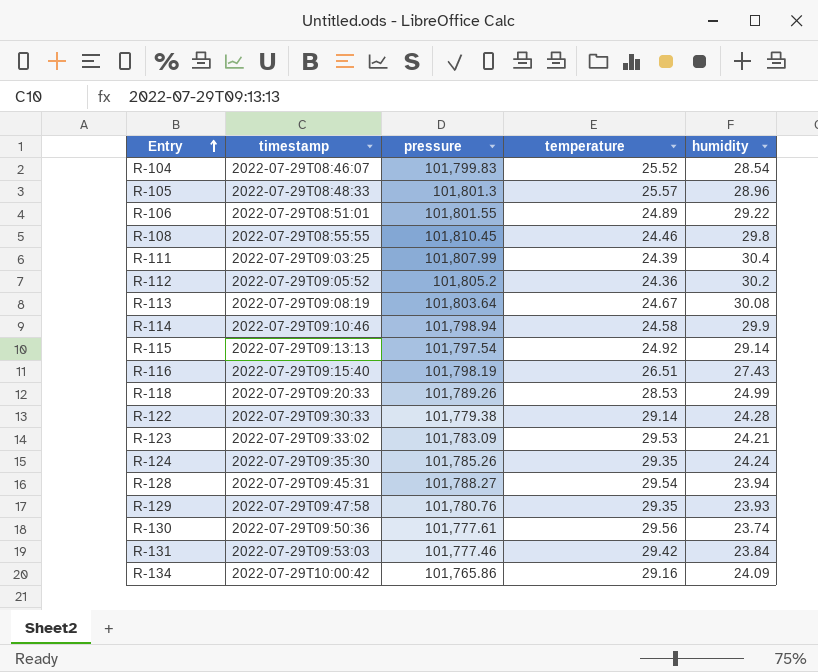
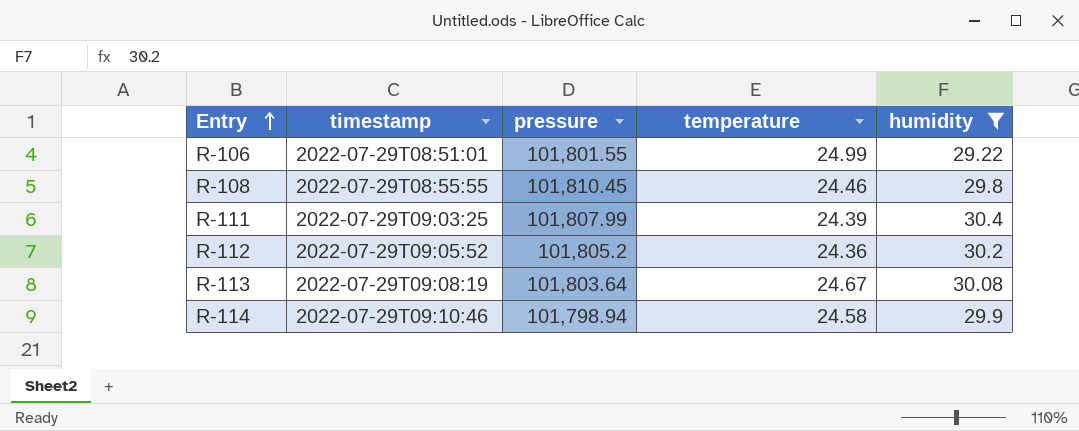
filter: none -> humidity >= 29.22
R-106 | temperature: 24.89 -> 24.99

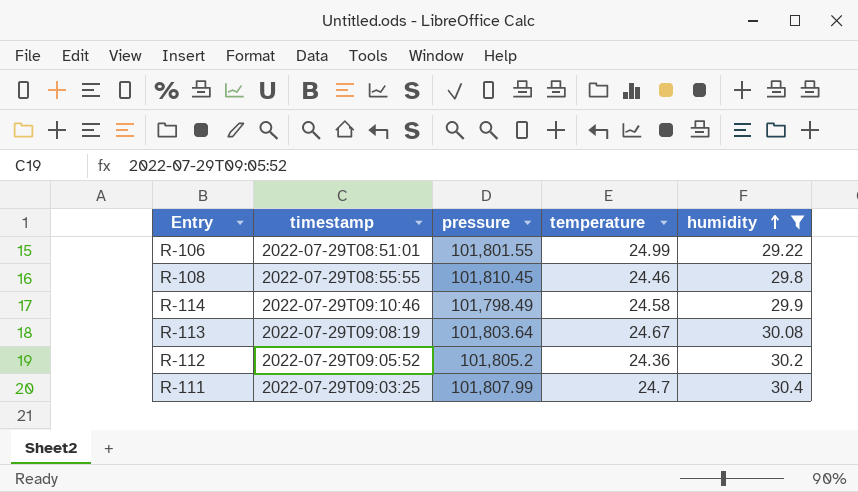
row order: Entry ascending -> humidity ascending
R-114 | pressure: 101,798.94 -> 101,798.49
R-111 | temperature: 24.39 -> 24.7

